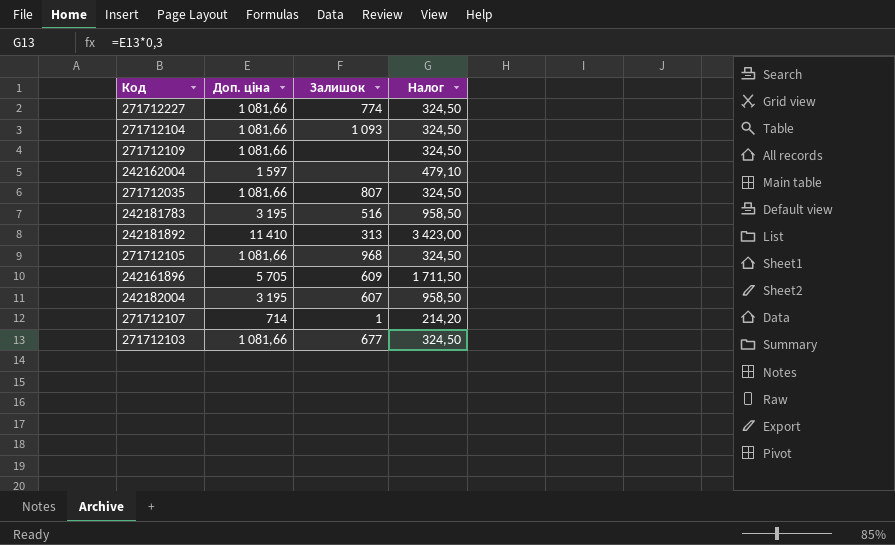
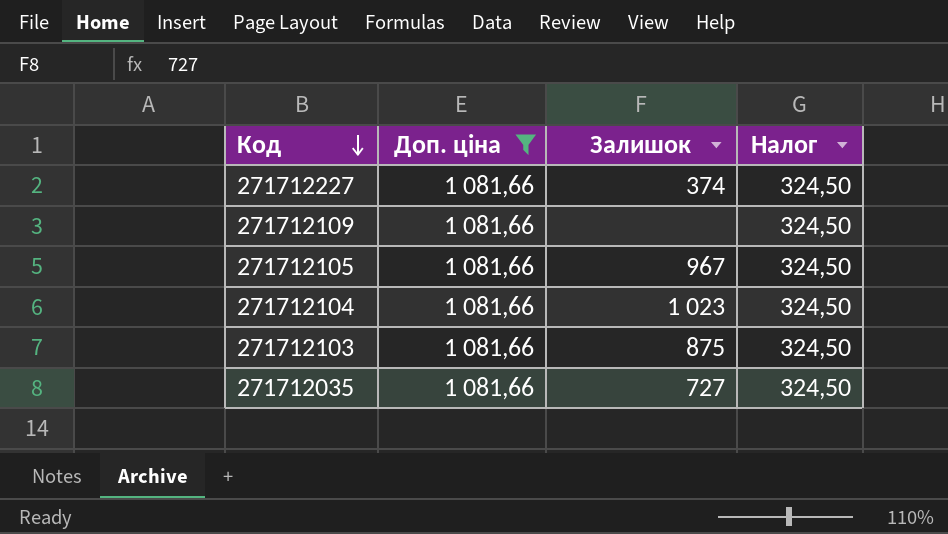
filter: none -> Доп. ціна = 1 081,66
row order: none -> Код descending
271712227 | Залишок: 774 -> 374
271712105 | Залишок: 968 -> 967
271712104 | Залишок: 1 093 -> 1 023
271712103 | Залишок: 677 -> 875
271712035 | Залишок: 807 -> 727

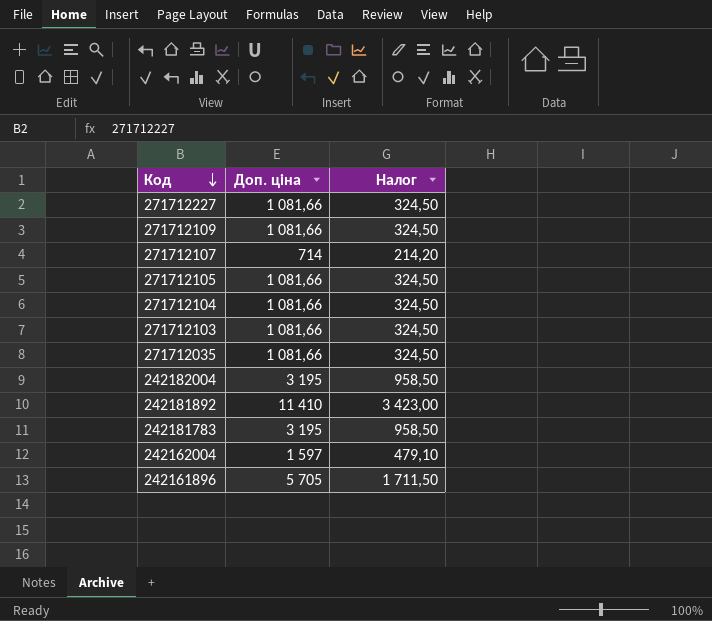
filter: Доп. ціна = 1 081,66 -> none
column Залишок | position: 3 -> none

